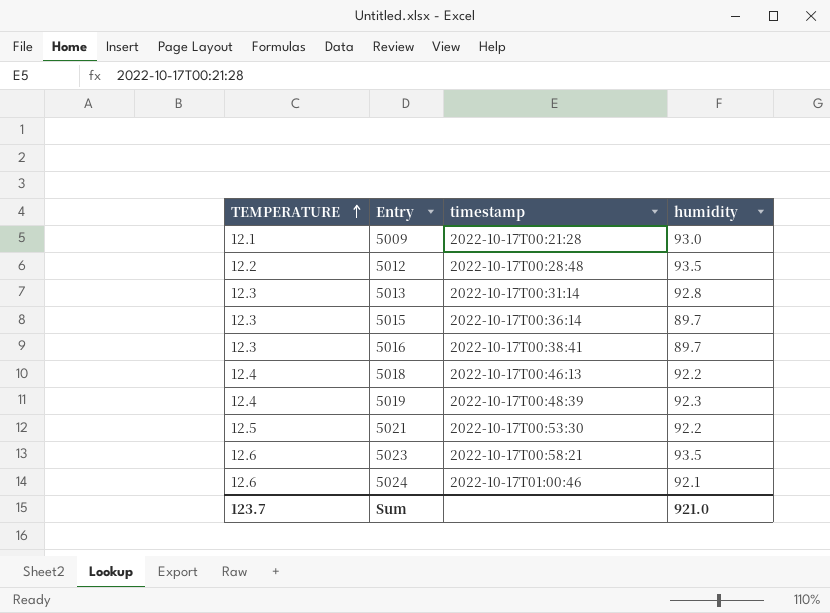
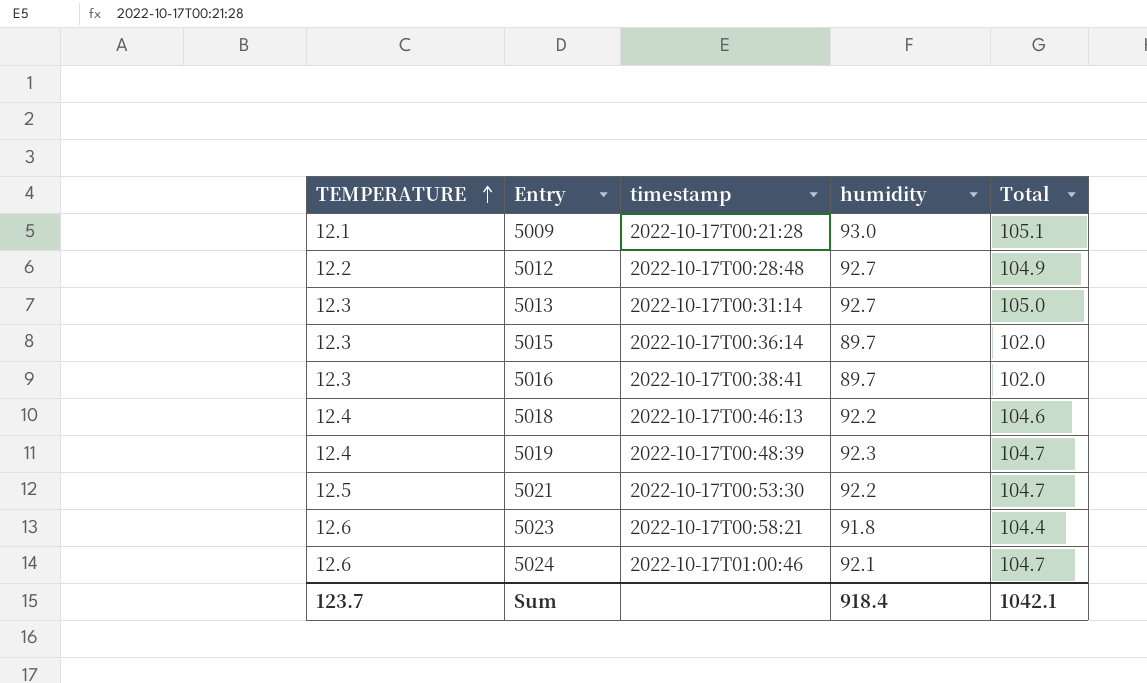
column Total | formula: none -> [TEMPERATURE] + [humidity]
5012 | humidity: 93.5 -> 92.7
5013 | humidity: 92.8 -> 92.7
5023 | humidity: 93.5 -> 91.8
Sum | humidity: 921.0 -> 918.4

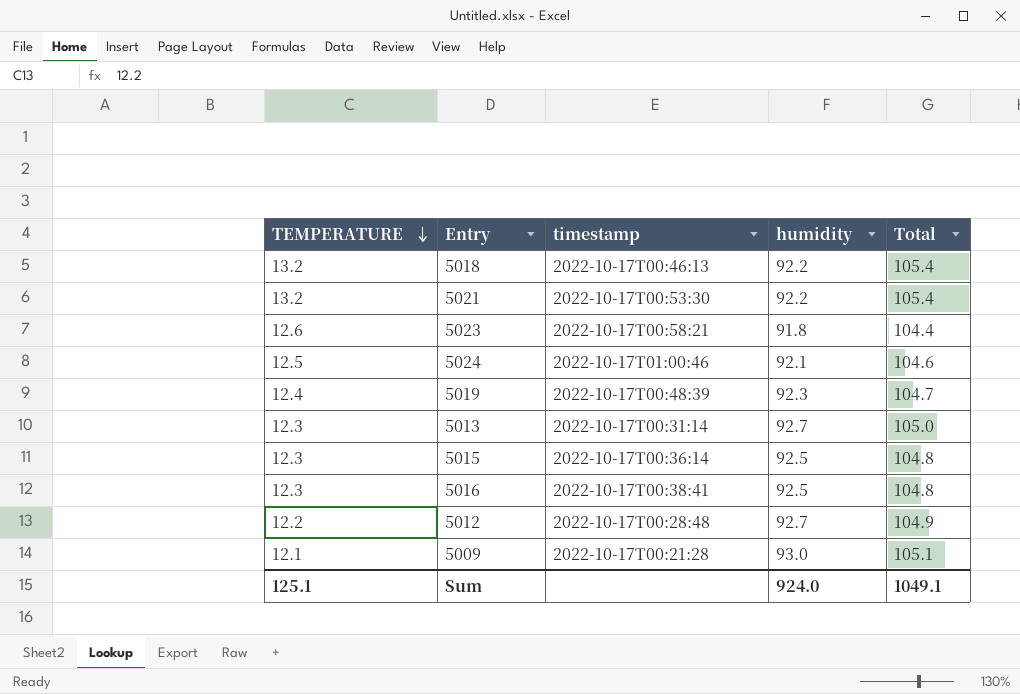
row order: TEMPERATURE ascending -> TEMPERATURE descending
5018 | TEMPERATURE: 12.4 -> 13.2
5018 | Total: 104.6 -> 105.4
5021 | TEMPERATURE: 12.5 -> 13.2
5021 | Total: 104.7 -> 105.4
5024 | TEMPERATURE: 12.6 -> 12.5
5024 | Total: 104.7 -> 104.6
5015 | humidity: 89.7 -> 92.5
5015 | Total: 102.0 -> 104.8
5016 | humidity: 89.7 -> 92.5
5016 | Total: 102.0 -> 104.8
Sum | TEMPERATURE: 123.7 -> 125.1
Sum | humidity: 918.4 -> 924.0
Sum | Total: 1042.1 -> 1049.1

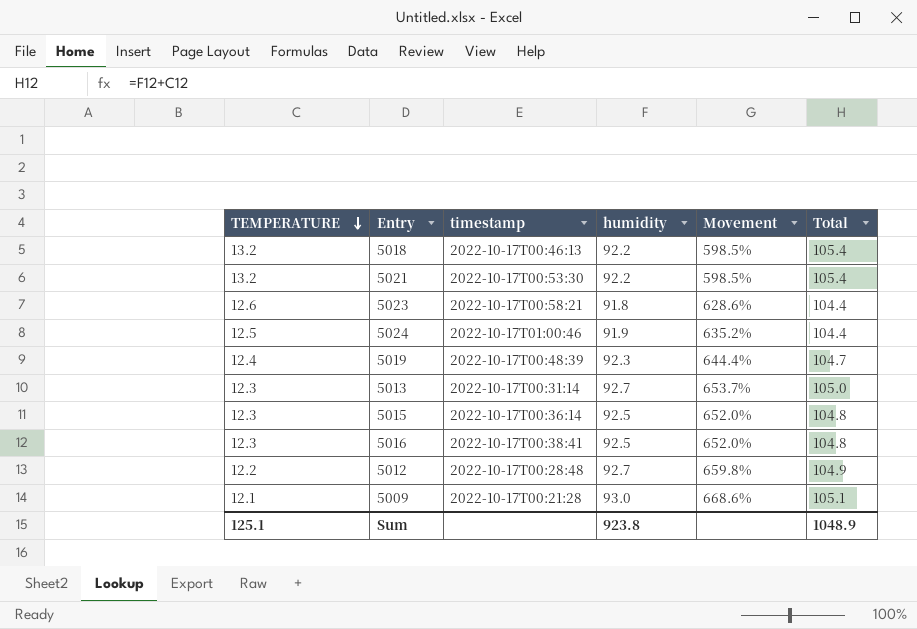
column Movement | formula: none -> ([humidity] - [TEMPERATURE]) / [TEMPERATURE]
5024 | humidity: 92.1 -> 91.9
5024 | Total: 104.6 -> 104.4
Sum | humidity: 924.0 -> 923.8
Sum | Total: 1049.1 -> 1048.9

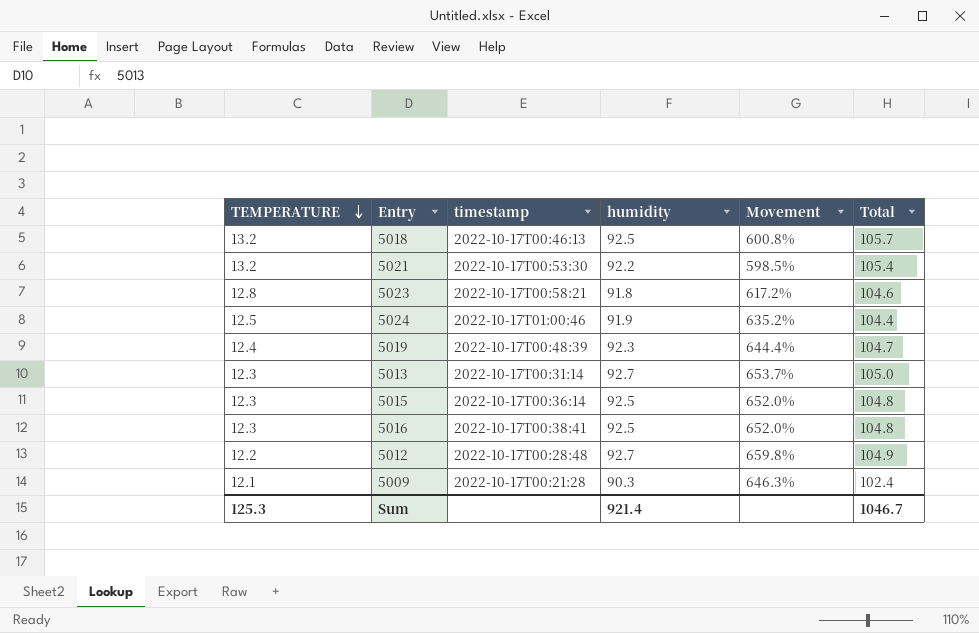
5018 | humidity: 92.2 -> 92.5
5018 | Movement: 598.5% -> 600.8%
5018 | Total: 105.4 -> 105.7
5023 | TEMPERATURE: 12.6 -> 12.8
5023 | Movement: 628.6% -> 617.2%
5023 | Total: 104.4 -> 104.6
5009 | humidity: 93.0 -> 90.3
5009 | Movement: 668.6% -> 646.3%
5009 | Total: 105.1 -> 102.4
Sum | TEMPERATURE: 125.1 -> 125.3
Sum | humidity: 923.8 -> 921.4
Sum | Total: 1048.9 -> 1046.7

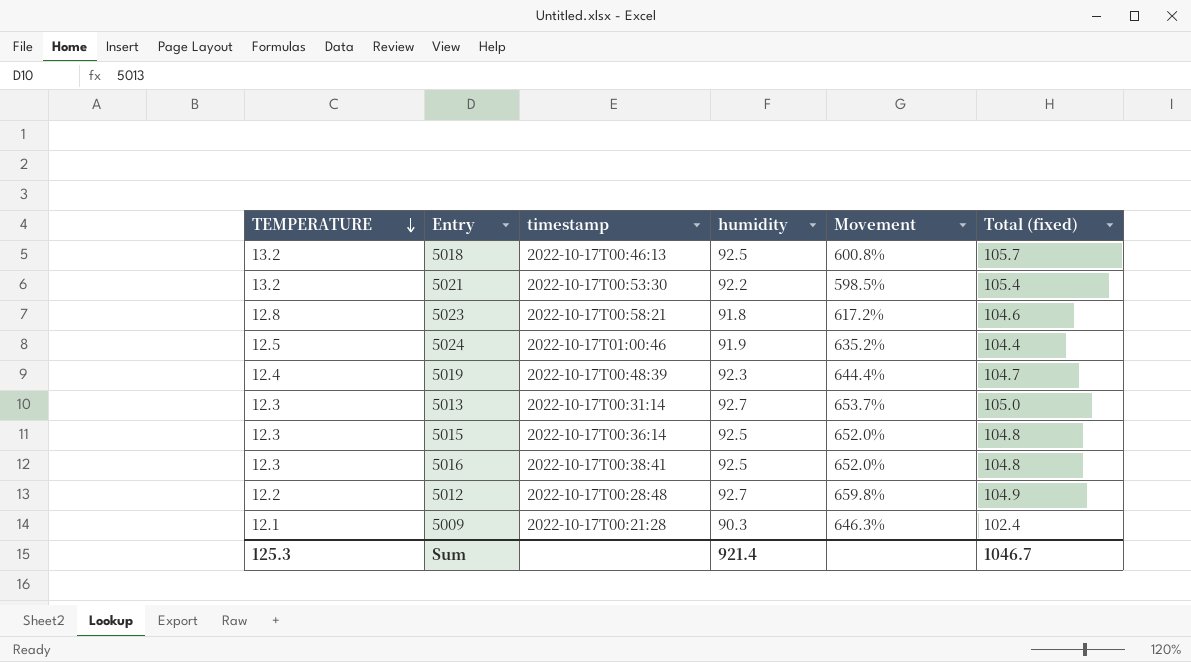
column name: Total -> Total (fixed)

